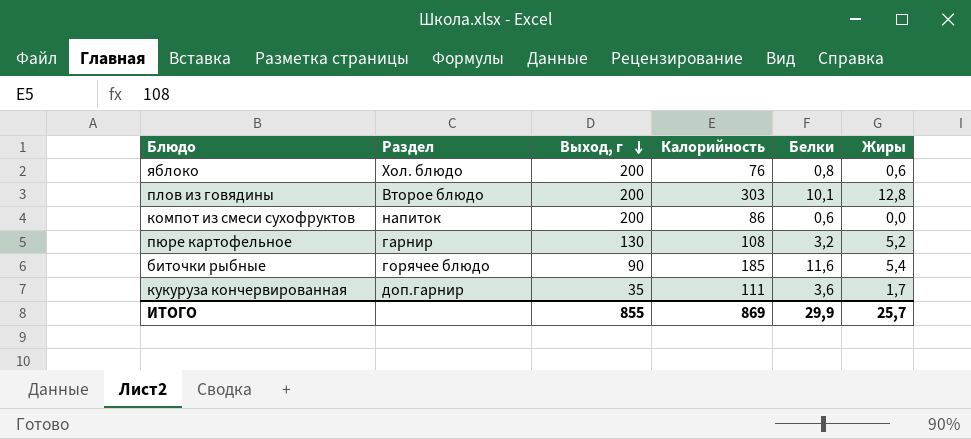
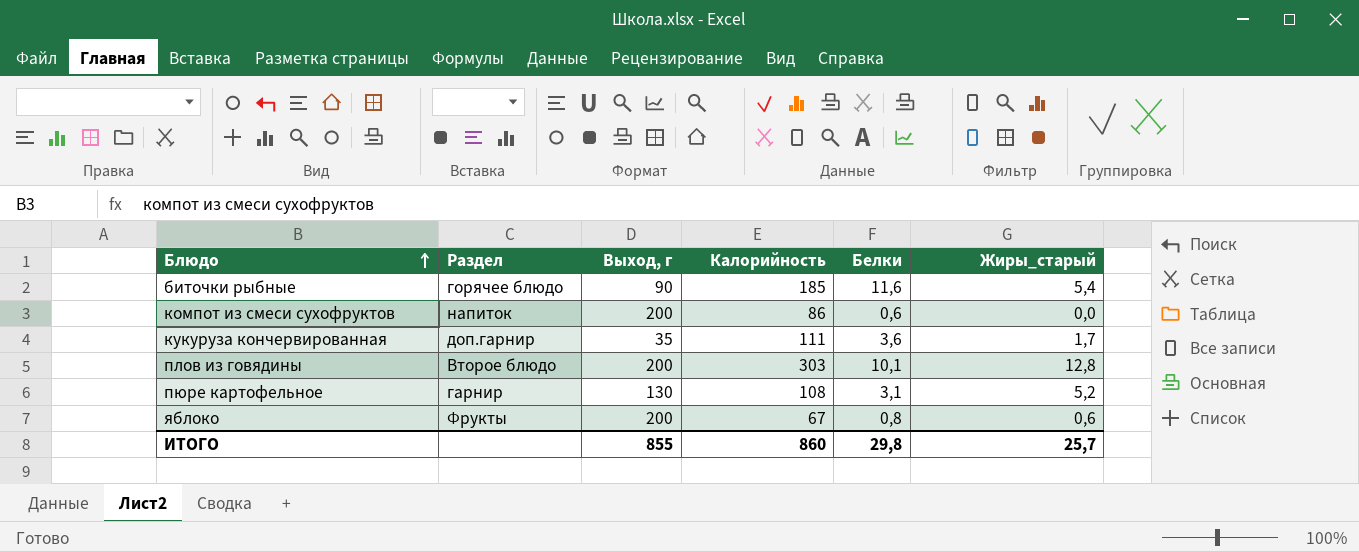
row order: Выход, г descending -> Блюдо ascending
column name: Жиры -> Жиры_старый
пюре картофельное | Белки: 3,2 -> 3,1
яблоко | Раздел: Хол. блюдо -> Фрукты
яблоко | Калорийность: 76 -> 67
ИТОГО | Калорийность: 869 -> 860
ИТОГО | Белки: 29,9 -> 29,8

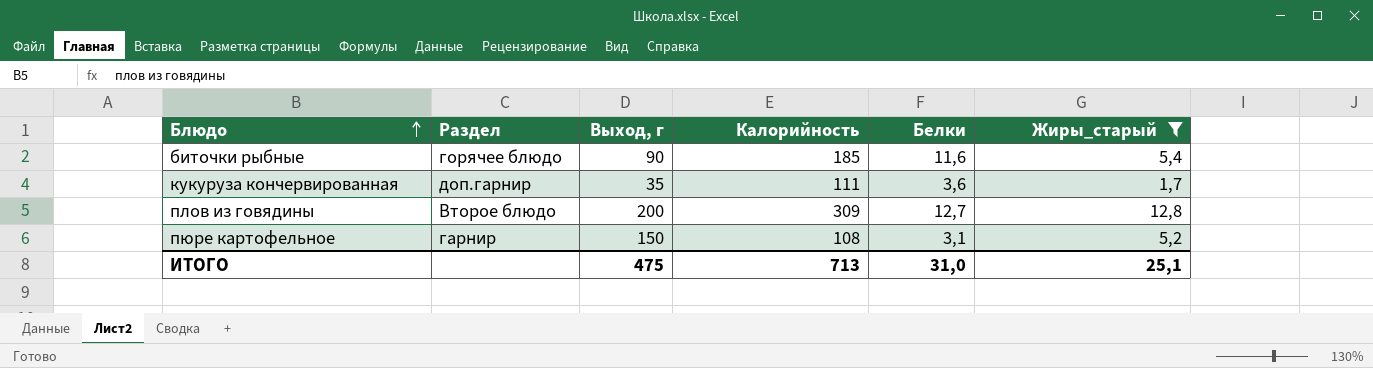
filter: none -> Жиры_старый >= 1,7
плов из говядины | Калорийность: 303 -> 309
плов из говядины | Белки: 10,1 -> 12,7
пюре картофельное | Выход, г: 130 -> 150
ИТОГО | Выход, г: 855 -> 475
ИТОГО | Калорийность: 860 -> 713
ИТОГО | Белки: 29,8 -> 31,0
ИТОГО | Жиры_старый: 25,7 -> 25,1

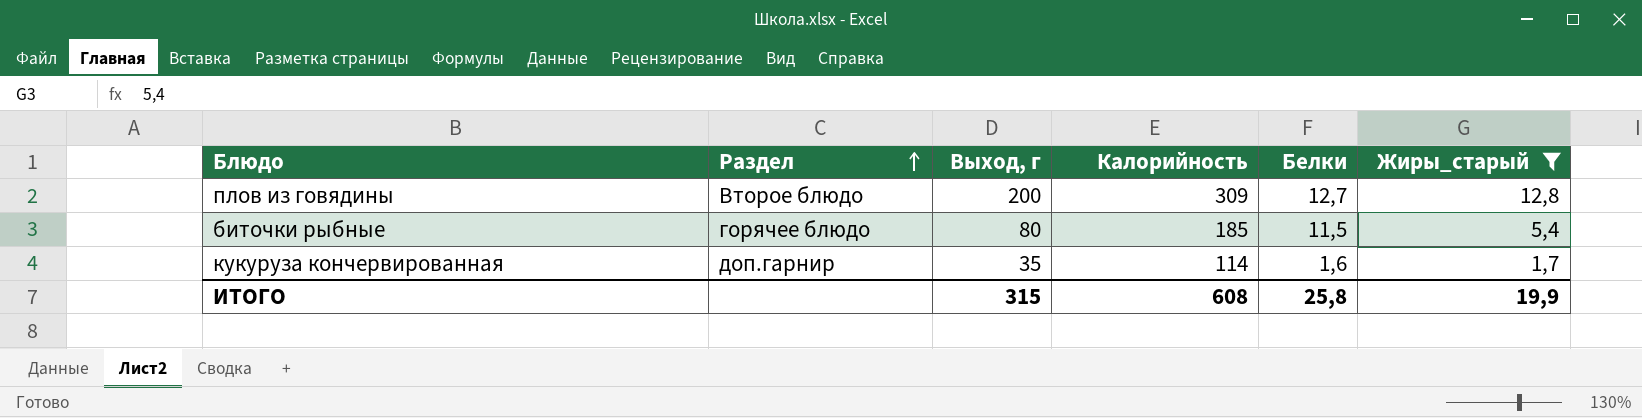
row order: Блюдо ascending -> Раздел ascending
row пюре картофельное: гарнир | 150 | 108 | 3,1 | 5,2 -> none
биточки рыбные | Выход, г: 90 -> 80
биточки рыбные | Белки: 11,6 -> 11,5
кукуруза кончервированная | Калорийность: 111 -> 114
кукуруза кончервированная | Белки: 3,6 -> 1,6
ИТОГО | Выход, г: 475 -> 315
ИТОГО | Калорийность: 713 -> 608
ИТОГО | Белки: 31,0 -> 25,8
ИТОГО | Жиры_старый: 25,1 -> 19,9

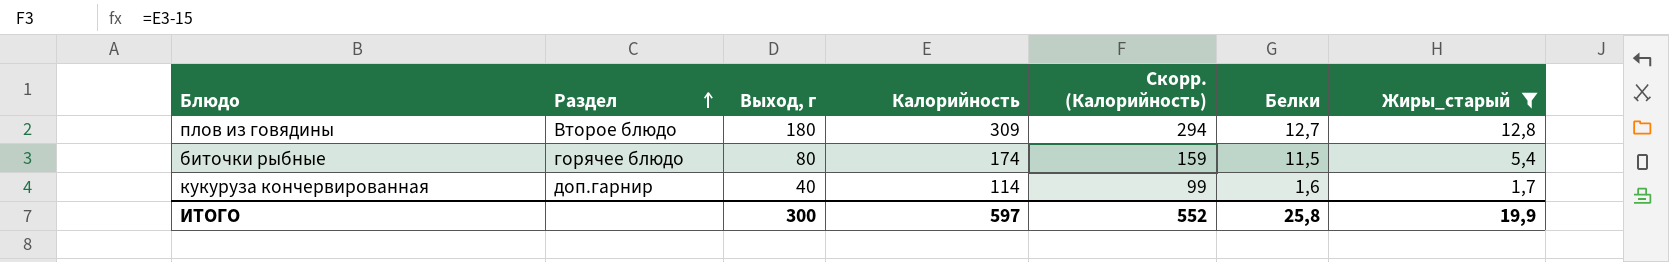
column Скорр. (Калорийность) | formula: none -> [Калорийность] - 15
плов из говядины | Выход, г: 200 -> 180
биточки рыбные | Калорийность: 185 -> 174
кукуруза кончервированная | Выход, г: 35 -> 40
ИТОГО | Выход, г: 315 -> 300
ИТОГО | Калорийность: 608 -> 597

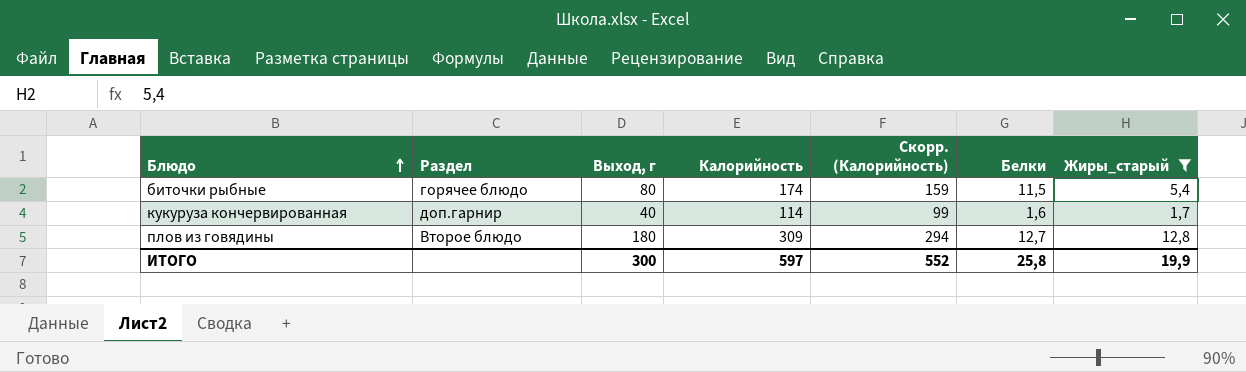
row order: Раздел ascending -> Блюдо ascending

